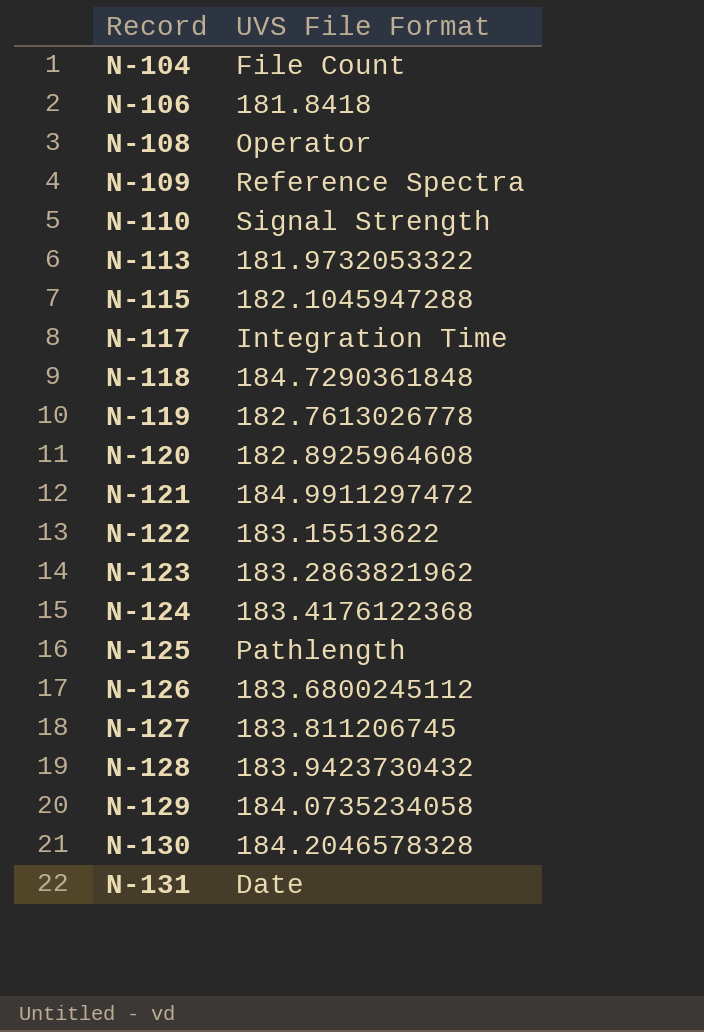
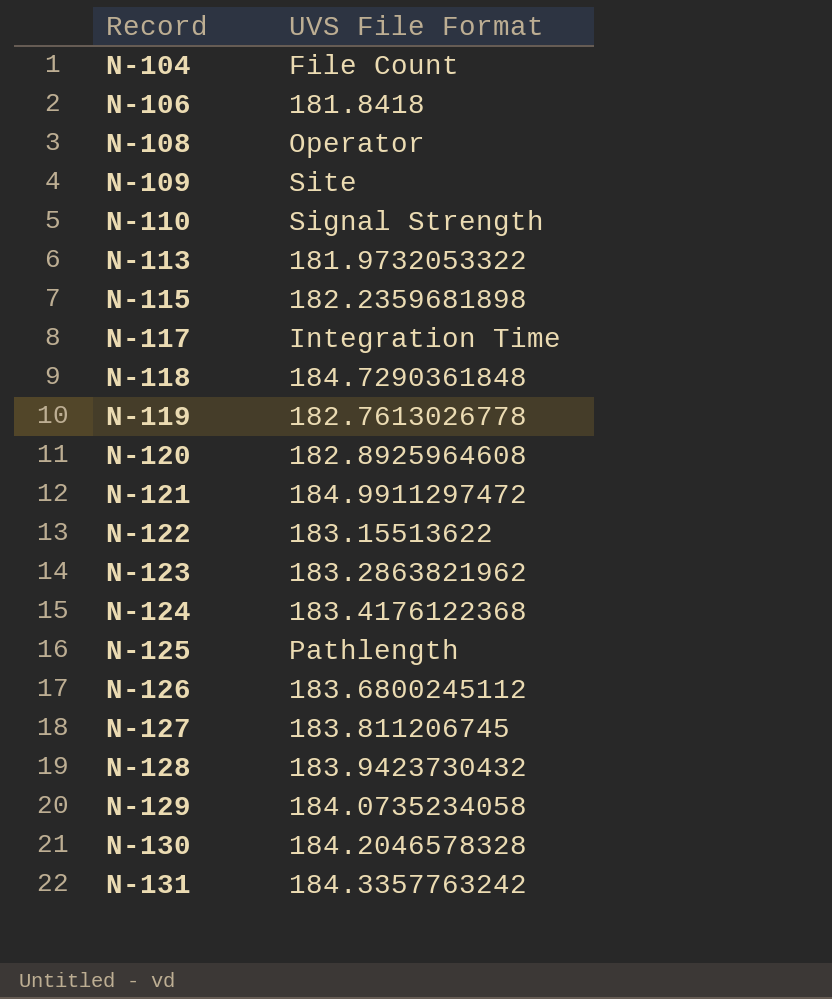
N-109 | UVS File Format: Reference Spectra -> Site
N-115 | UVS File Format: 182.1045947288 -> 182.2359681898
N-131 | UVS File Format: Date -> 184.3357763242

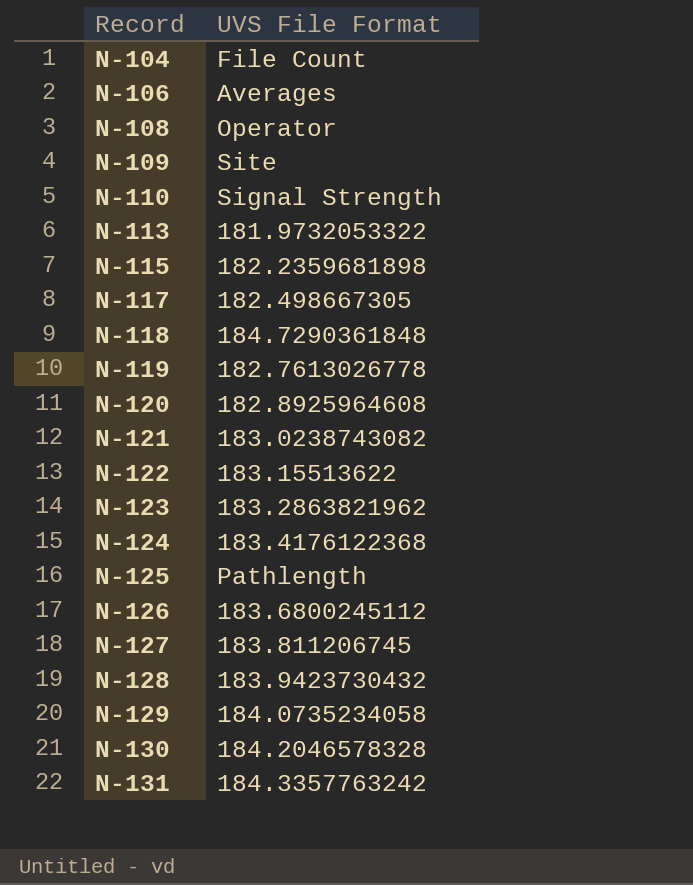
N-106 | UVS File Format: 181.8418 -> Averages
N-117 | UVS File Format: Integration Time -> 182.498667305
N-121 | UVS File Format: 184.9911297472 -> 183.0238743082

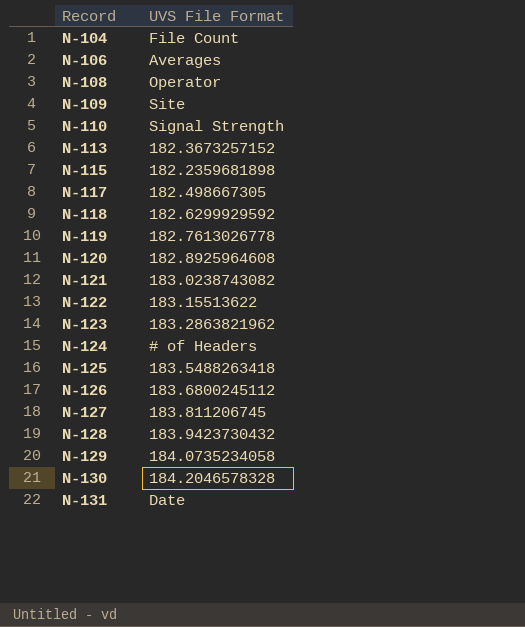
N-113 | UVS File Format: 181.9732053322 -> 182.3673257152
N-118 | UVS File Format: 184.7290361848 -> 182.6299929592
N-124 | UVS File Format: 183.4176122368 -> # of Headers
N-125 | UVS File Format: Pathlength -> 183.5488263418
N-131 | UVS File Format: 184.3357763242 -> Date

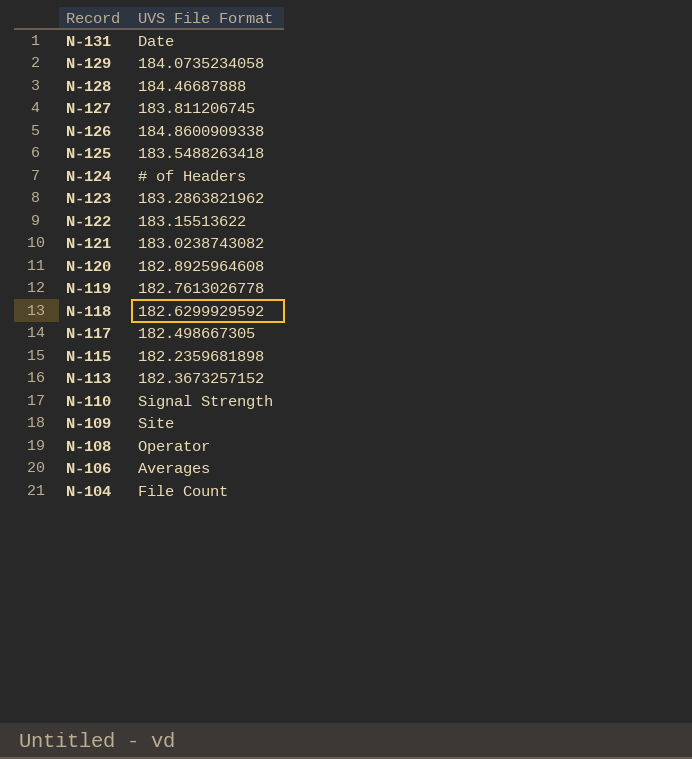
row order: Record ascending -> Record descending
row N-130: 184.2046578328 -> none
N-128 | UVS File Format: 183.9423730432 -> 184.46687888
N-126 | UVS File Format: 183.6800245112 -> 184.8600909338

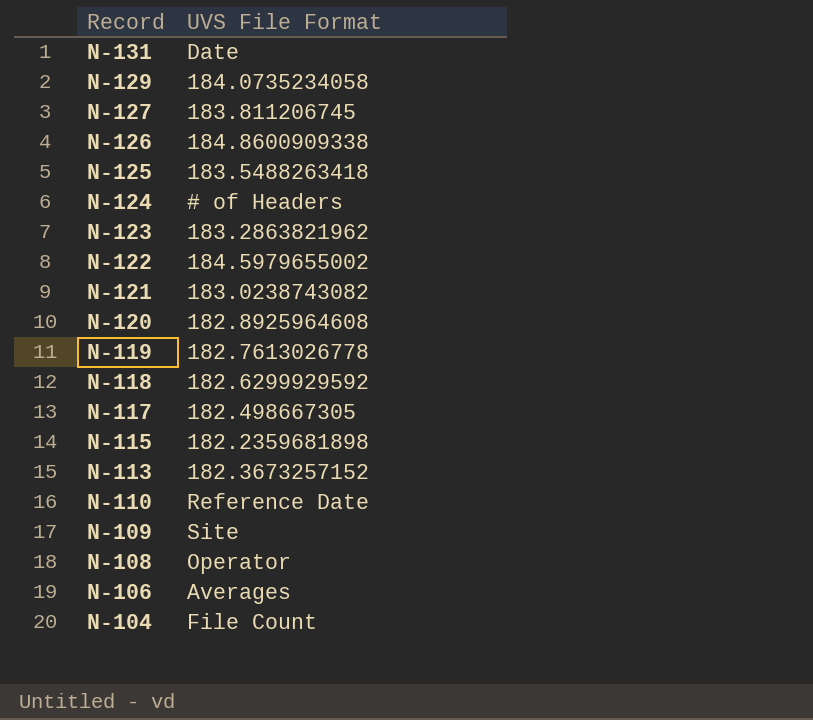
row N-128: 184.46687888 -> none
N-122 | UVS File Format: 183.15513622 -> 184.5979655002
N-110 | UVS File Format: Signal Strength -> Reference Date

